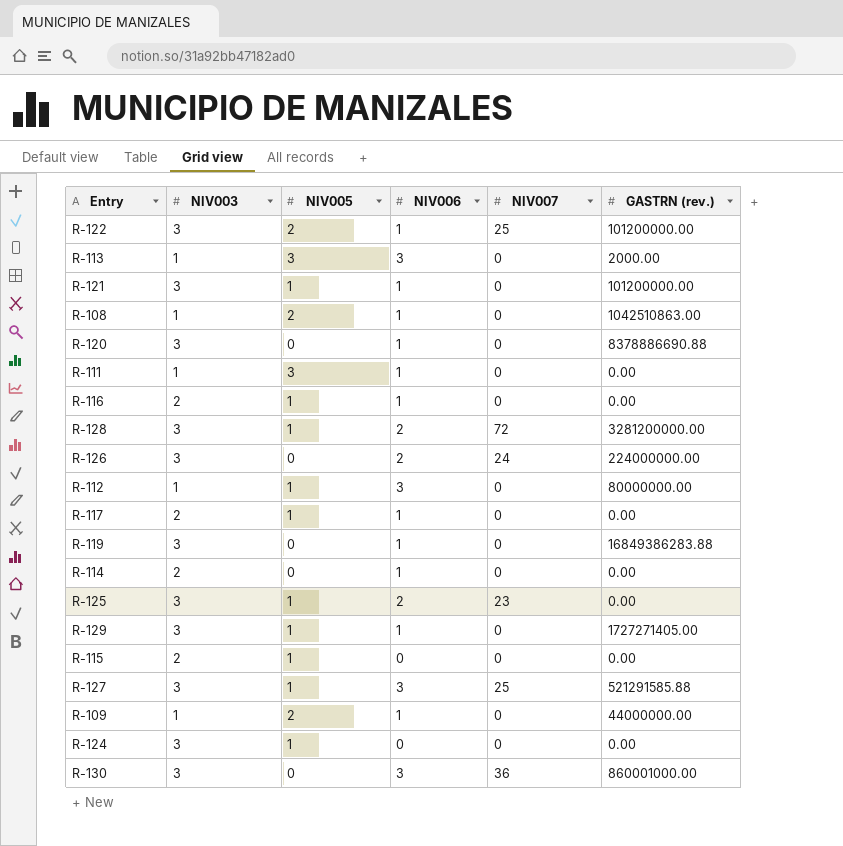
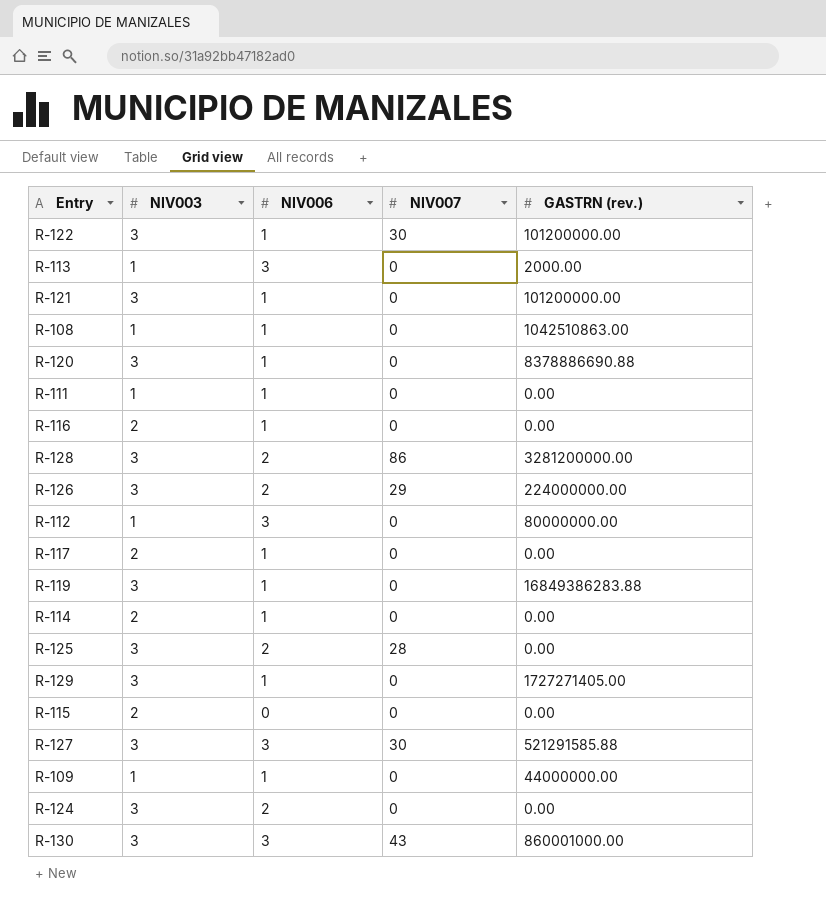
column NIV005 | position: 3 -> none
R-122 | NIV007: 25 -> 30
R-128 | NIV007: 72 -> 86
R-126 | NIV007: 24 -> 29
R-125 | NIV007: 23 -> 28
R-127 | NIV007: 25 -> 30
R-124 | NIV006: 0 -> 2
R-130 | NIV007: 36 -> 43

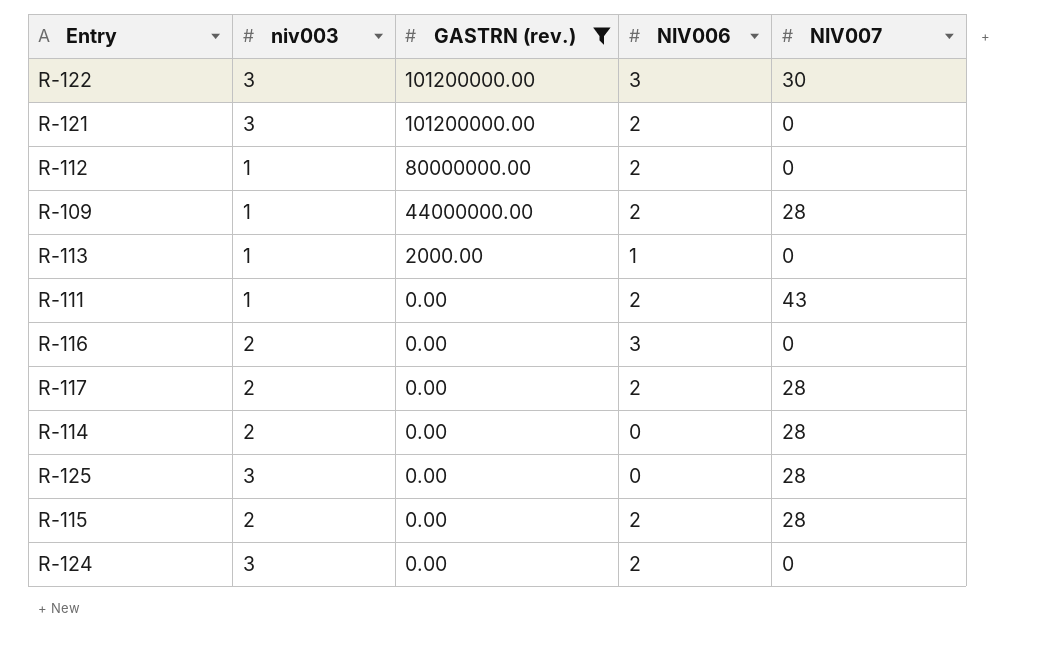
filter: none -> GASTRN (rev.) <= 101200000.00
row order: none -> GASTRN (rev.) descending
column name: NIV003 -> niv003
column GASTRN (rev.) | position: 5 -> 3
R-122 | NIV006: 1 -> 3
R-121 | NIV006: 1 -> 2
R-112 | NIV006: 3 -> 2
R-109 | NIV006: 1 -> 2
R-109 | NIV007: 0 -> 28
R-113 | NIV006: 3 -> 1
R-111 | NIV006: 1 -> 2
R-111 | NIV007: 0 -> 43
R-116 | NIV006: 1 -> 3
R-117 | NIV006: 1 -> 2
R-117 | NIV007: 0 -> 28
R-114 | NIV006: 1 -> 0
R-114 | NIV007: 0 -> 28
R-125 | NIV006: 2 -> 0
R-115 | NIV006: 0 -> 2
R-115 | NIV007: 0 -> 28

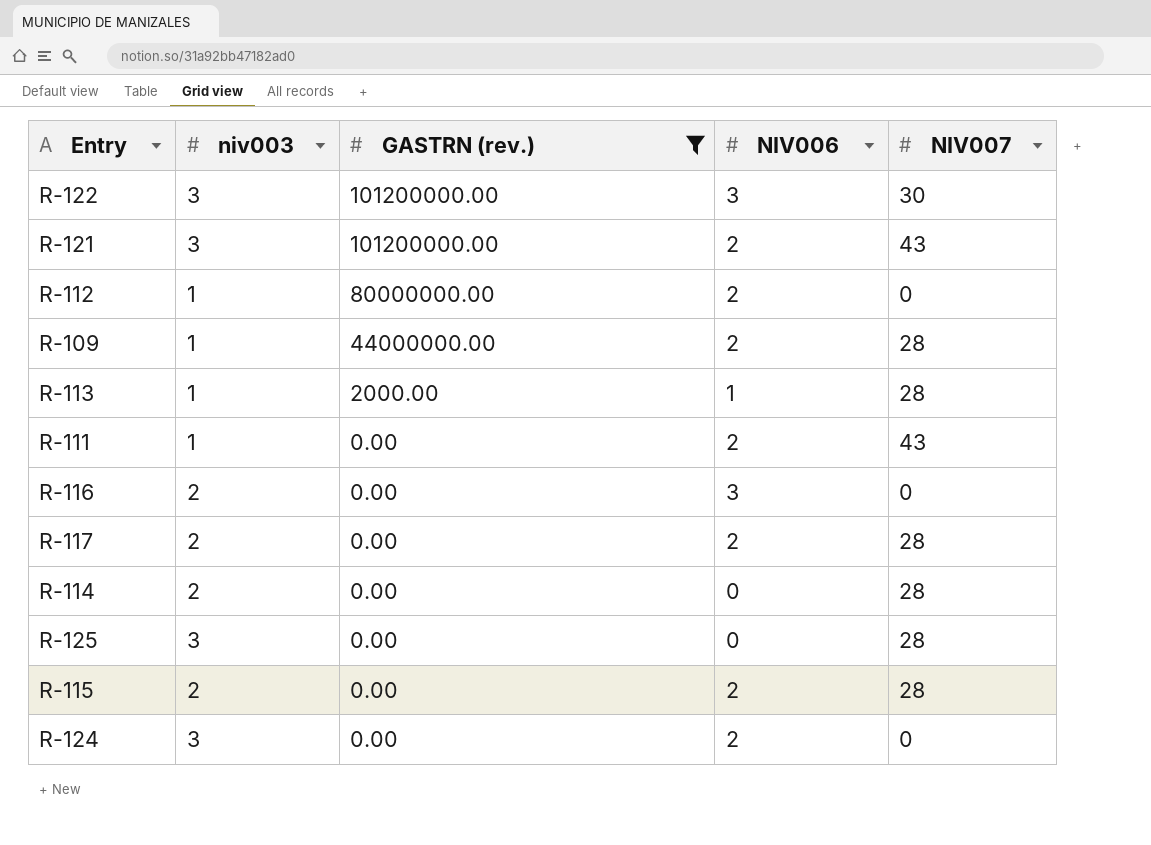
R-121 | NIV007: 0 -> 43
R-113 | NIV007: 0 -> 28

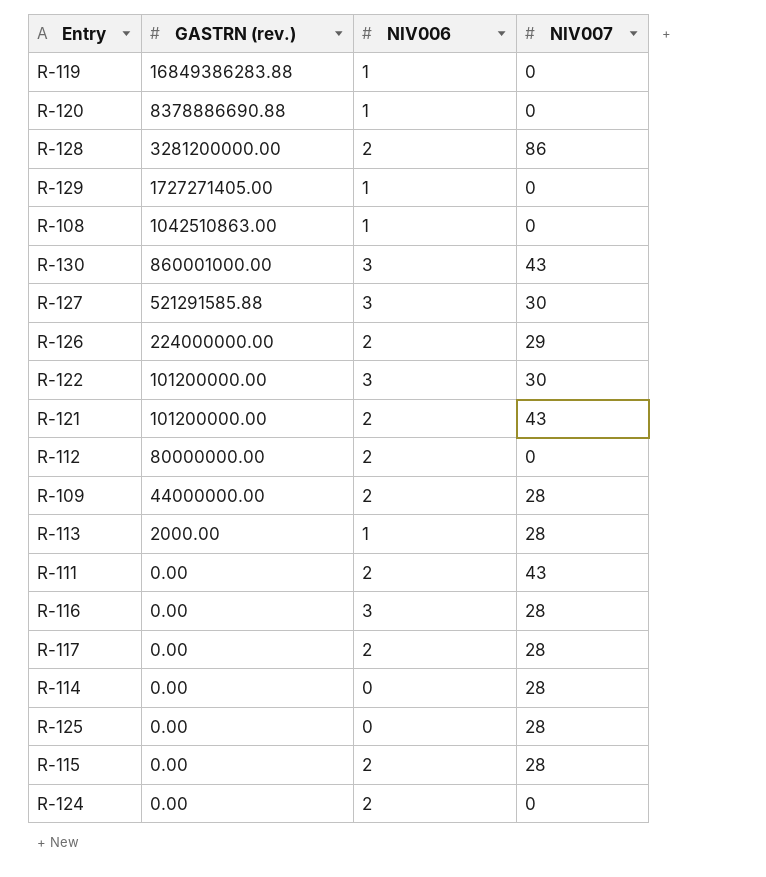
filter: GASTRN (rev.) <= 101200000.00 -> none
column niv003 | position: 2 -> none
R-116 | NIV007: 0 -> 28

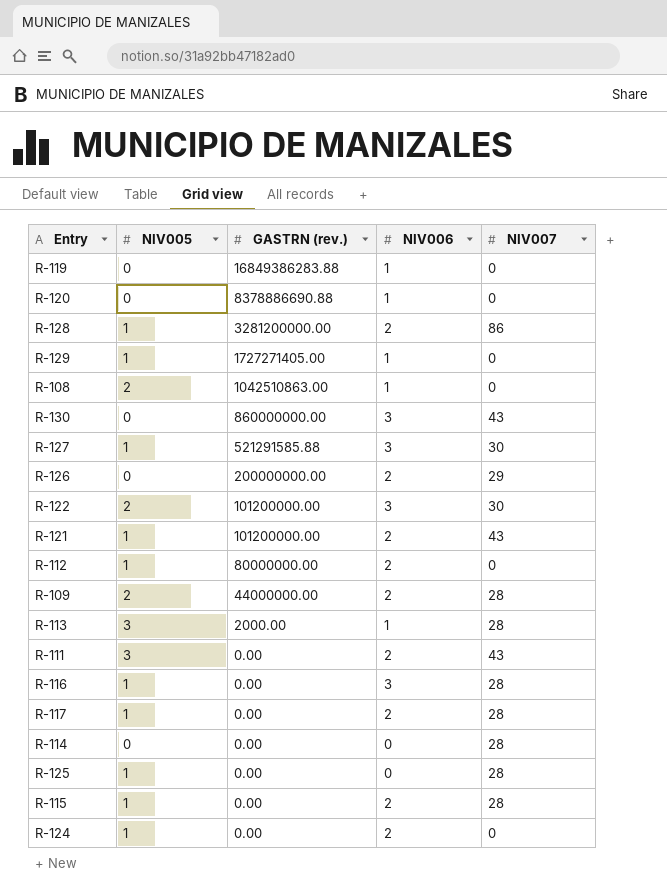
column NIV005 | position: none -> 2
R-130 | GASTRN (rev.): 860001000.00 -> 860000000.00
R-126 | GASTRN (rev.): 224000000.00 -> 200000000.00

